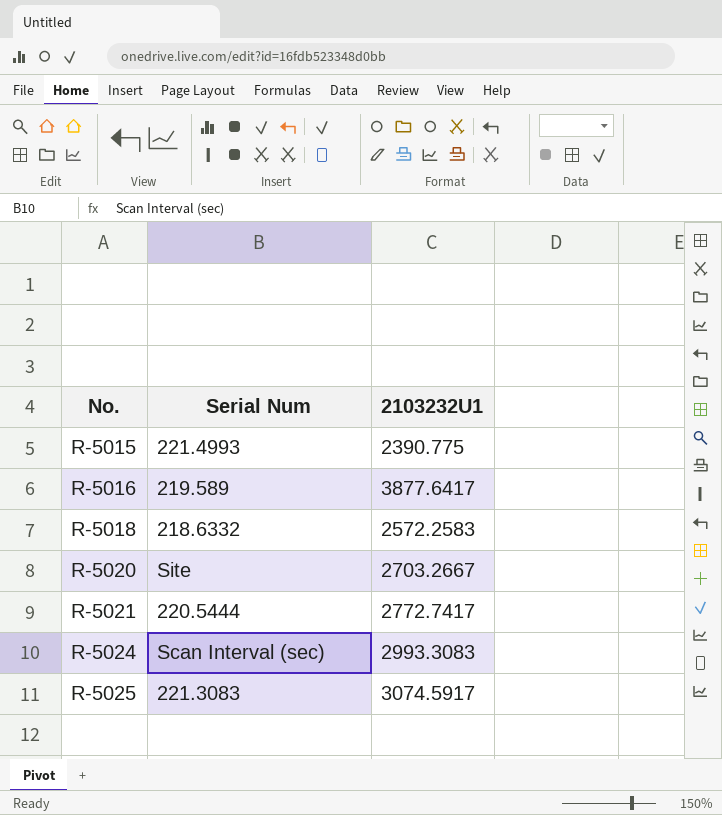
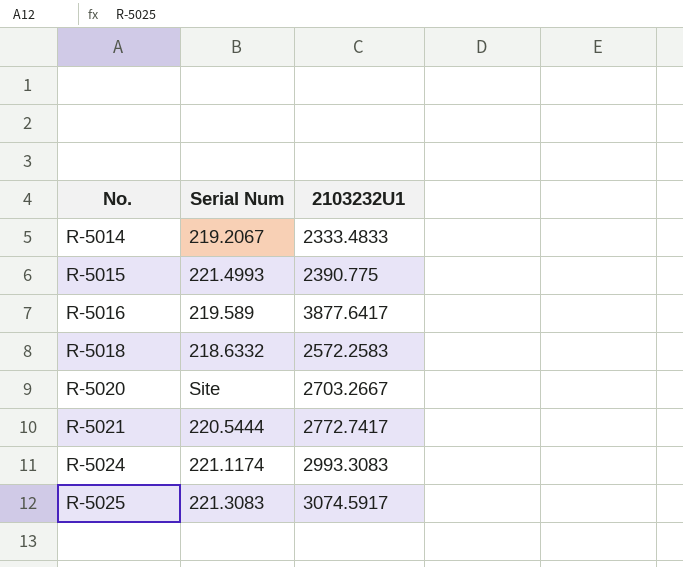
row R-5014: none -> 219.2067 | 2333.4833
R-5024 | Serial Num: Scan Interval (sec) -> 221.1174

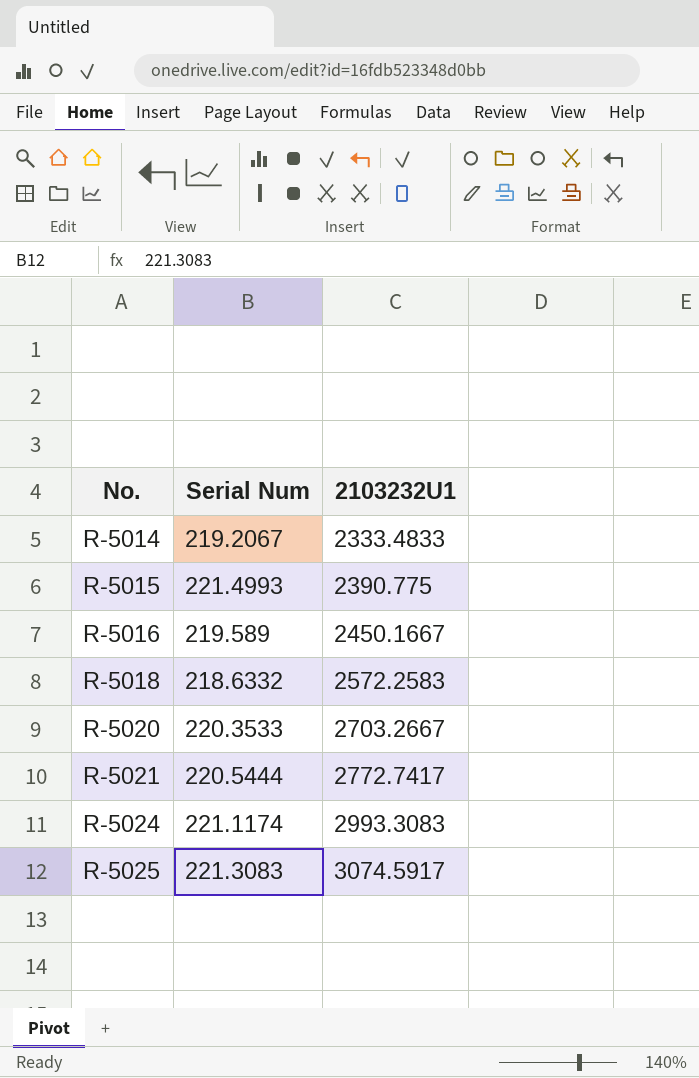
R-5016 | 2103232U1: 3877.6417 -> 2450.1667
R-5020 | Serial Num: Site -> 220.3533

